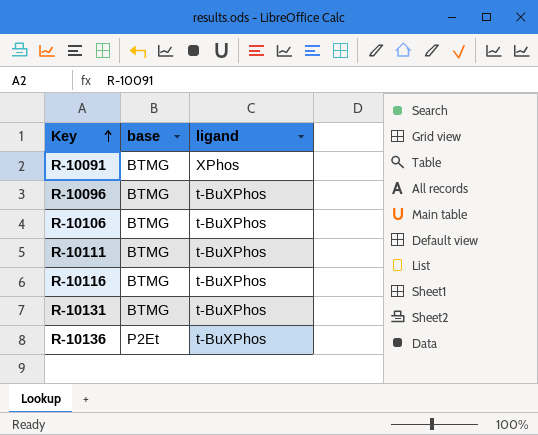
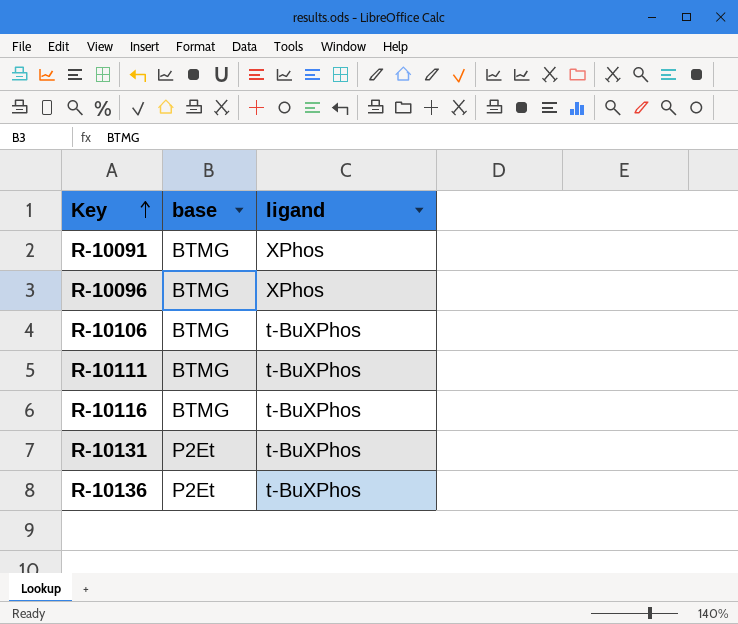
R-10096 | ligand: t-BuXPhos -> XPhos
R-10131 | base: BTMG -> P2Et

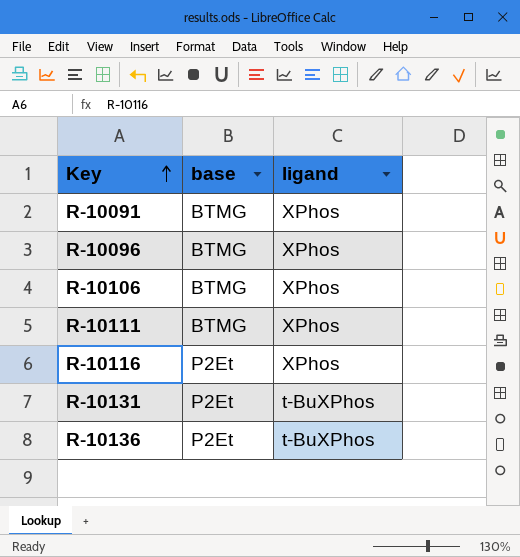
R-10106 | ligand: t-BuXPhos -> XPhos
R-10111 | ligand: t-BuXPhos -> XPhos
R-10116 | base: BTMG -> P2Et
R-10116 | ligand: t-BuXPhos -> XPhos

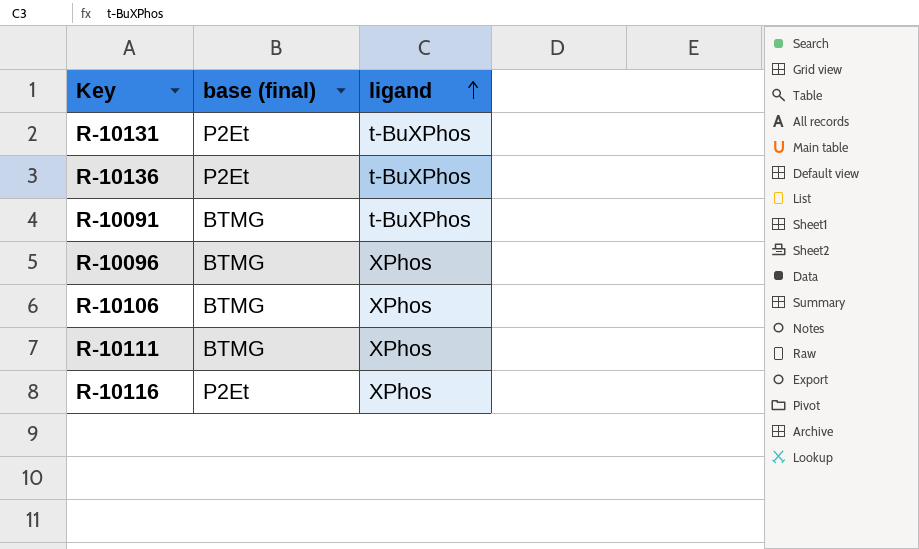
row order: Key ascending -> ligand ascending
column name: base -> base (final)
R-10091 | ligand: XPhos -> t-BuXPhos

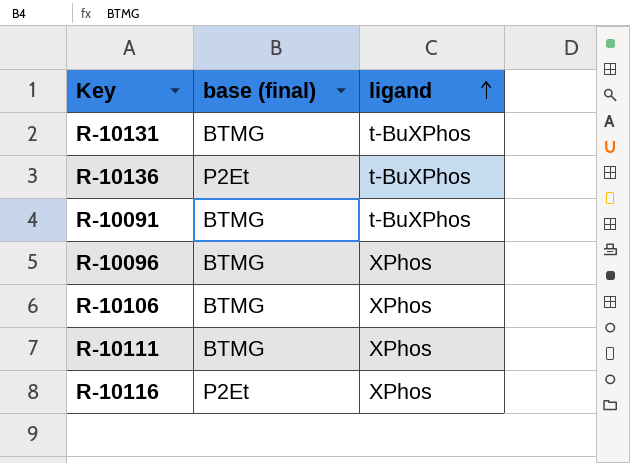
R-10131 | base (final): P2Et -> BTMG

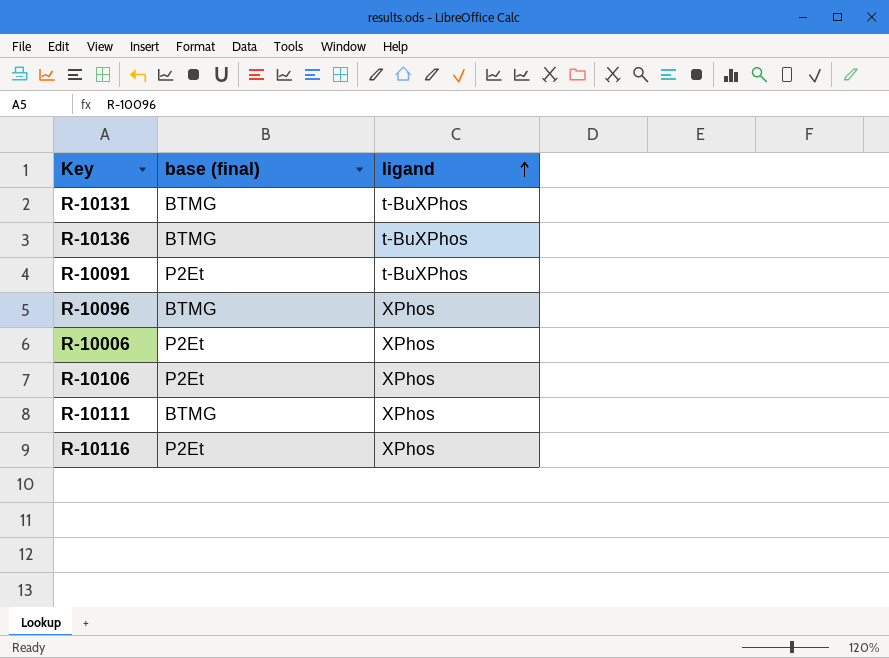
R-10136 | base (final): P2Et -> BTMG
R-10091 | base (final): BTMG -> P2Et
row R-10006: none -> P2Et | XPhos
R-10106 | base (final): BTMG -> P2Et

